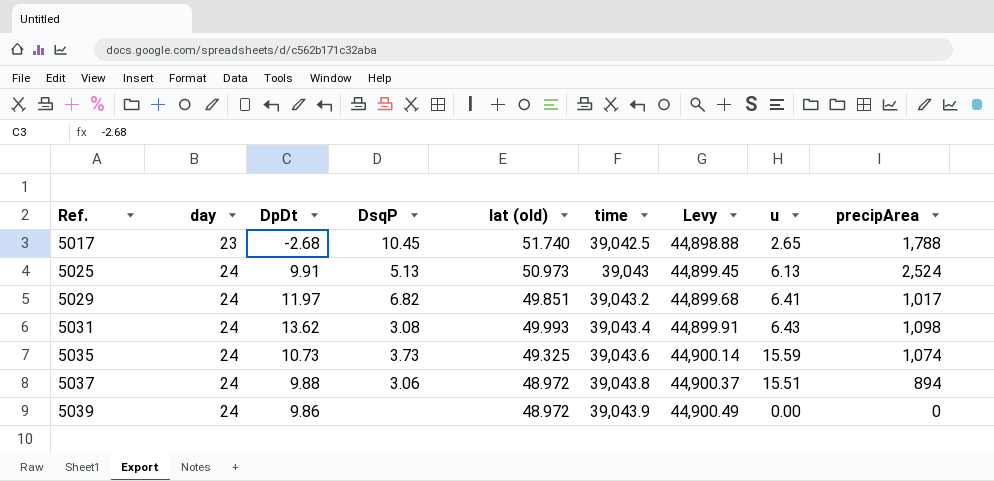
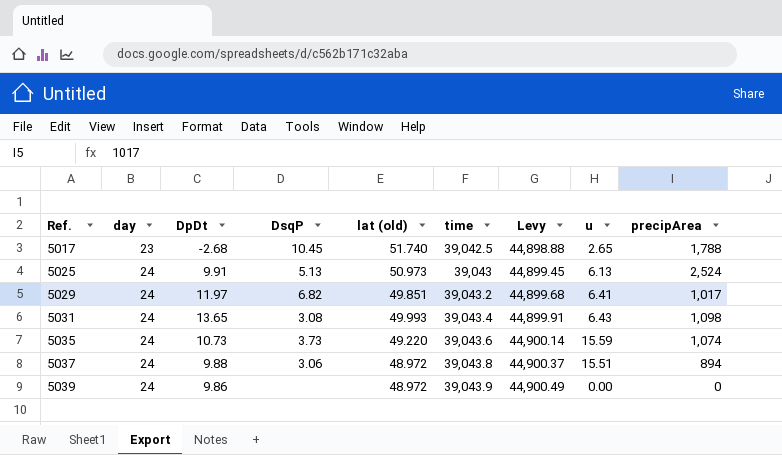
5031 | DpDt: 13.62 -> 13.65
5035 | lat (old): 49.325 -> 49.220

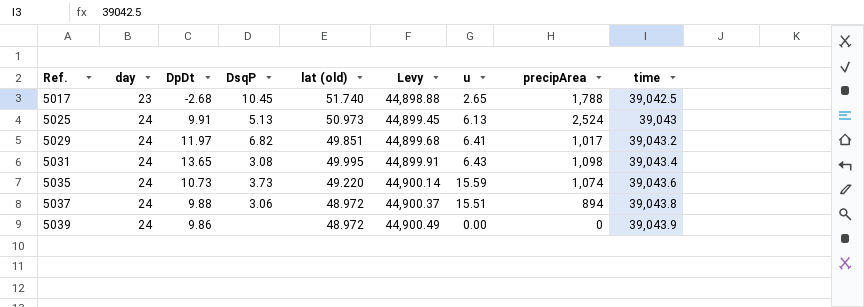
column time | position: 6 -> 9
5031 | lat (old): 49.993 -> 49.995

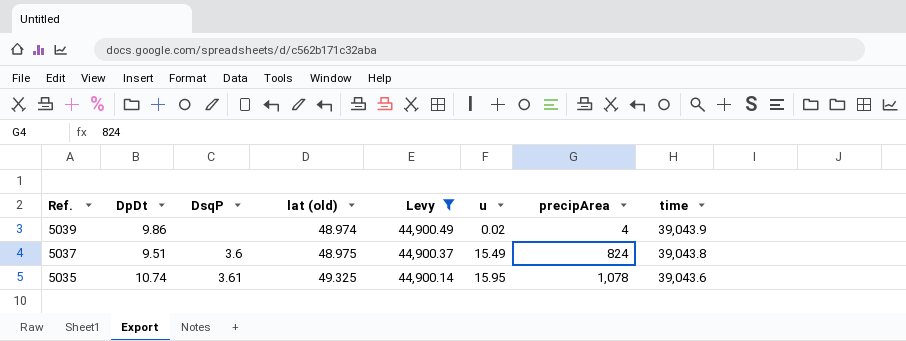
filter: none -> Levy >= 44,900.14
row order: Ref. ascending -> Ref. descending
column day | position: 2 -> none
5039 | lat (old): 48.972 -> 48.974
5039 | u: 0.00 -> 0.02
5039 | precipArea: 0 -> 4
5037 | DpDt: 9.88 -> 9.51
5037 | DsqP: 3.06 -> 3.6
5037 | lat (old): 48.972 -> 48.975
5037 | u: 15.51 -> 15.49
5037 | precipArea: 894 -> 824
5035 | DpDt: 10.73 -> 10.74
5035 | DsqP: 3.73 -> 3.61
5035 | lat (old): 49.220 -> 49.325
5035 | u: 15.59 -> 15.95
5035 | precipArea: 1,074 -> 1,078

